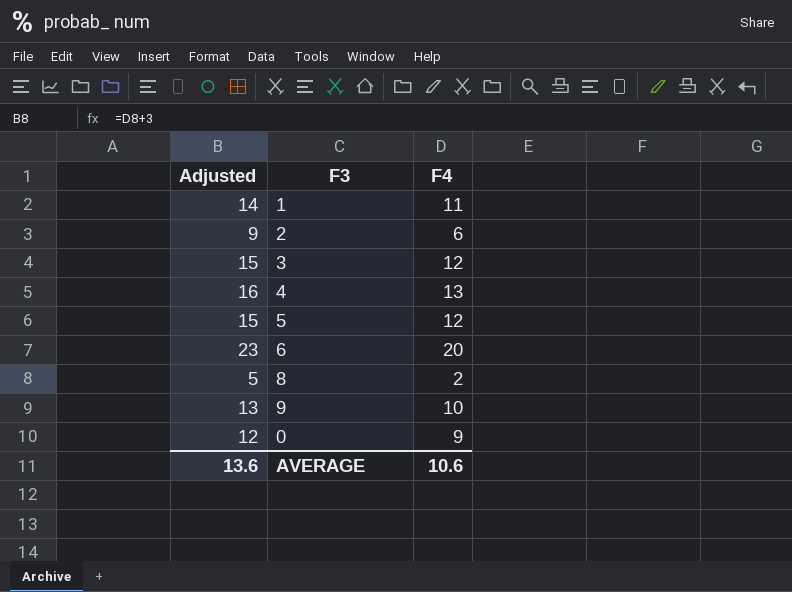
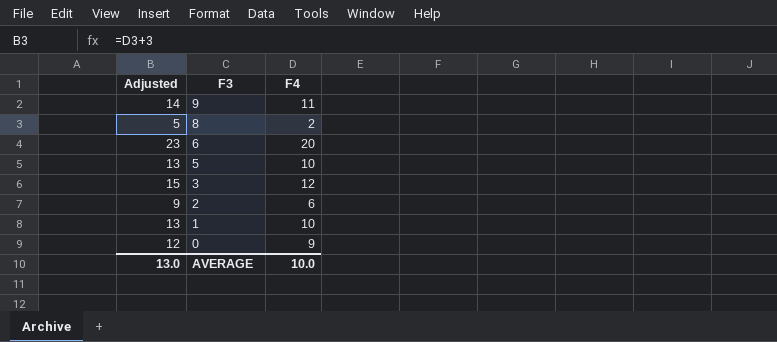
row order: none -> F3 descending
row 4: 16 | 13 -> none
9 | Adjusted: 13 -> 14
9 | F4: 10 -> 11
5 | Adjusted: 15 -> 13
5 | F4: 12 -> 10
1 | Adjusted: 14 -> 13
1 | F4: 11 -> 10
AVERAGE | Adjusted: 13.6 -> 13.0
AVERAGE | F4: 10.6 -> 10.0

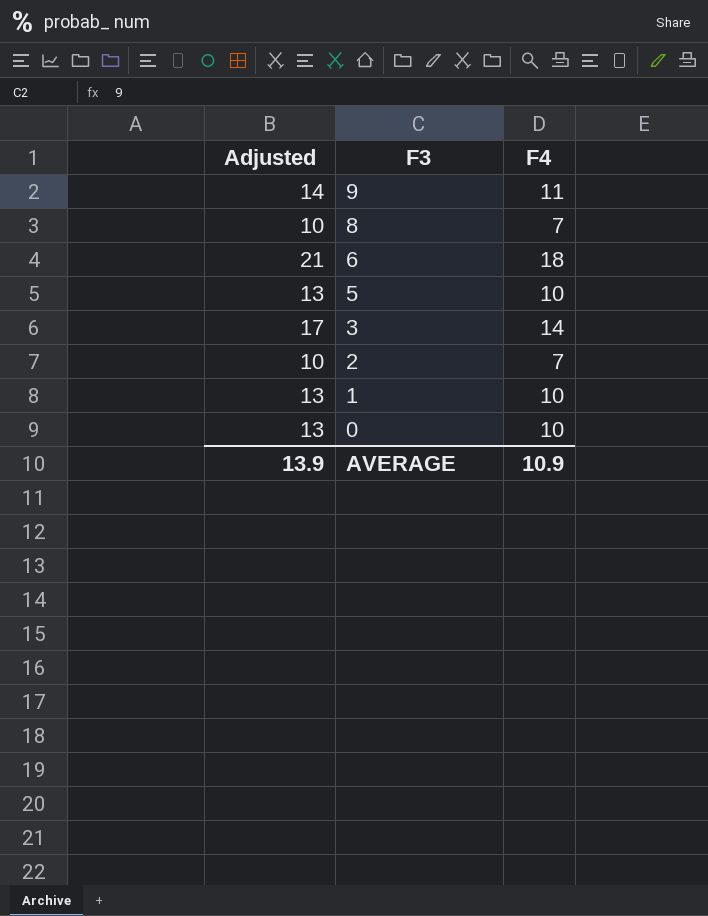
8 | Adjusted: 5 -> 10
8 | F4: 2 -> 7
6 | Adjusted: 23 -> 21
6 | F4: 20 -> 18
3 | Adjusted: 15 -> 17
3 | F4: 12 -> 14
2 | Adjusted: 9 -> 10
2 | F4: 6 -> 7
0 | Adjusted: 12 -> 13
0 | F4: 9 -> 10
AVERAGE | Adjusted: 13.0 -> 13.9
AVERAGE | F4: 10.0 -> 10.9

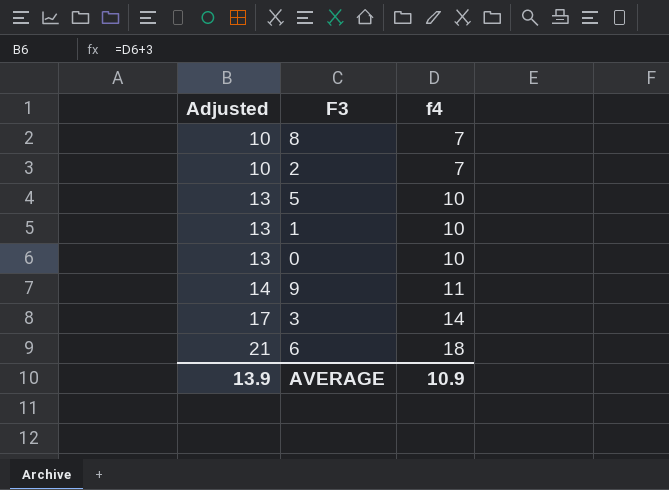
row order: F3 descending -> Adjusted ascending
column name: F4 -> f4

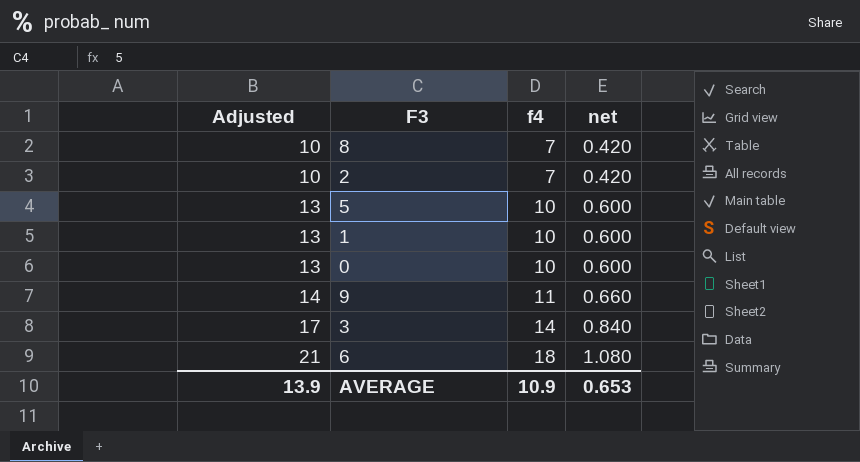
column net | formula: none -> [f4] * 0.06

